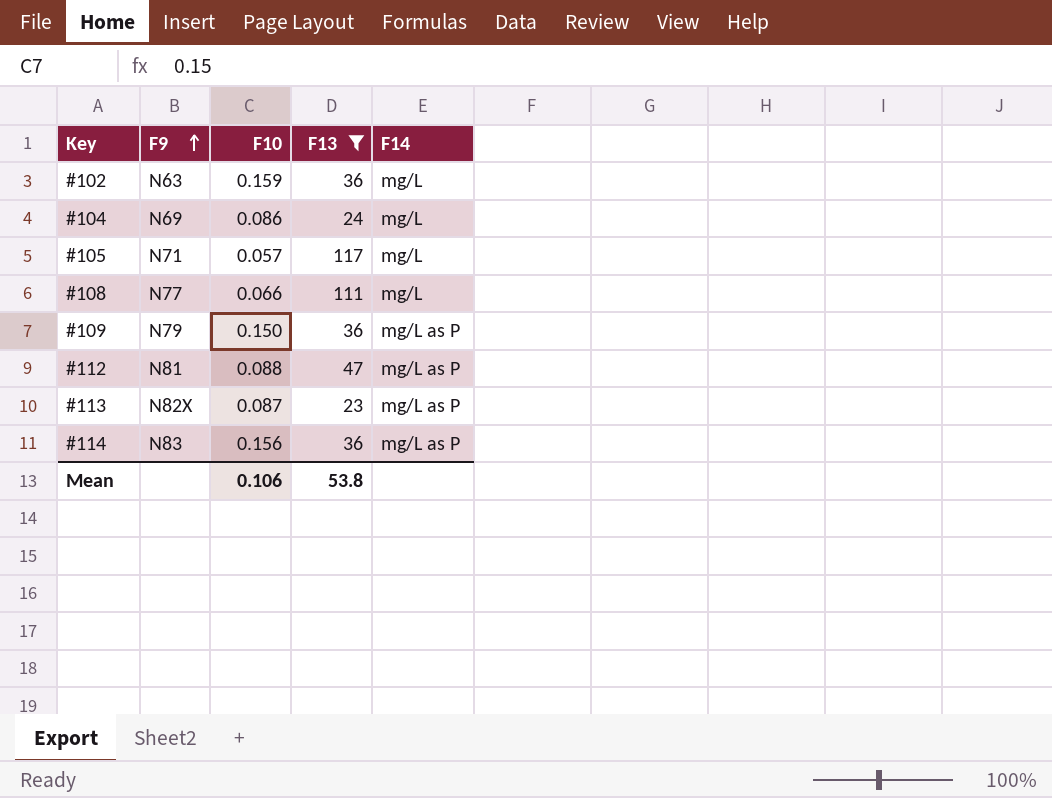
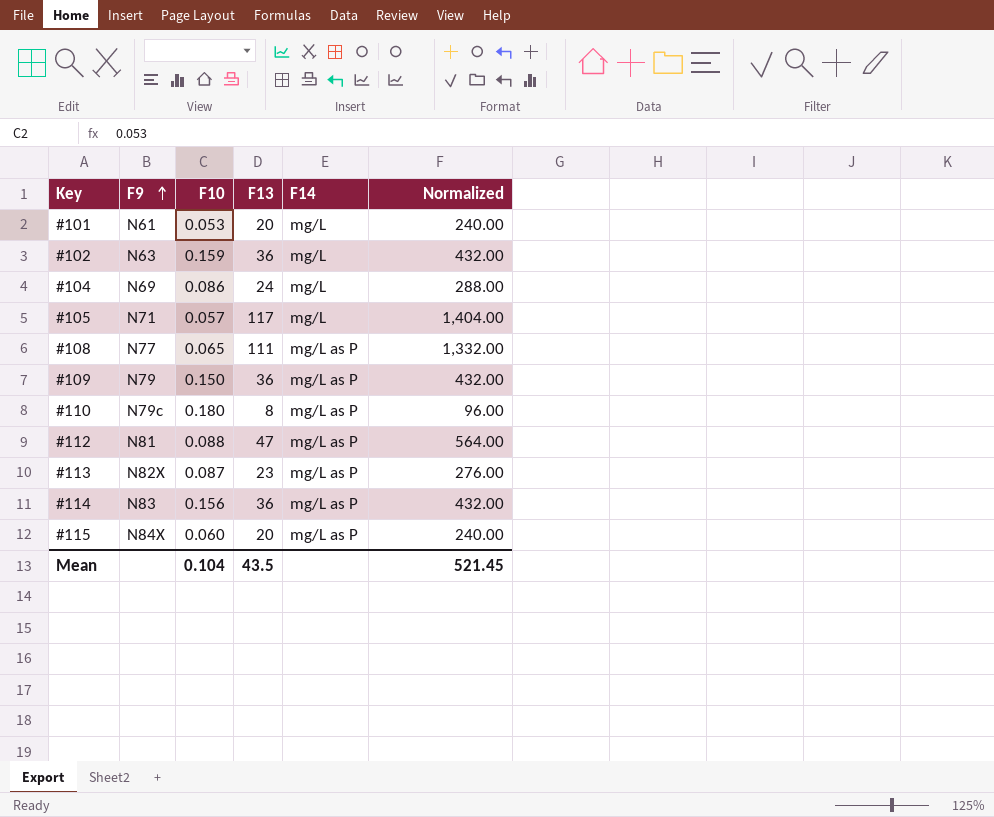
filter: F13 >= 23 -> none
column Normalized | formula: none -> [F13] * 12
#108 | F10: 0.066 -> 0.065
#108 | F14: mg/L -> mg/L as P
Mean | F10: 0.106 -> 0.104
Mean | F13: 53.8 -> 43.5

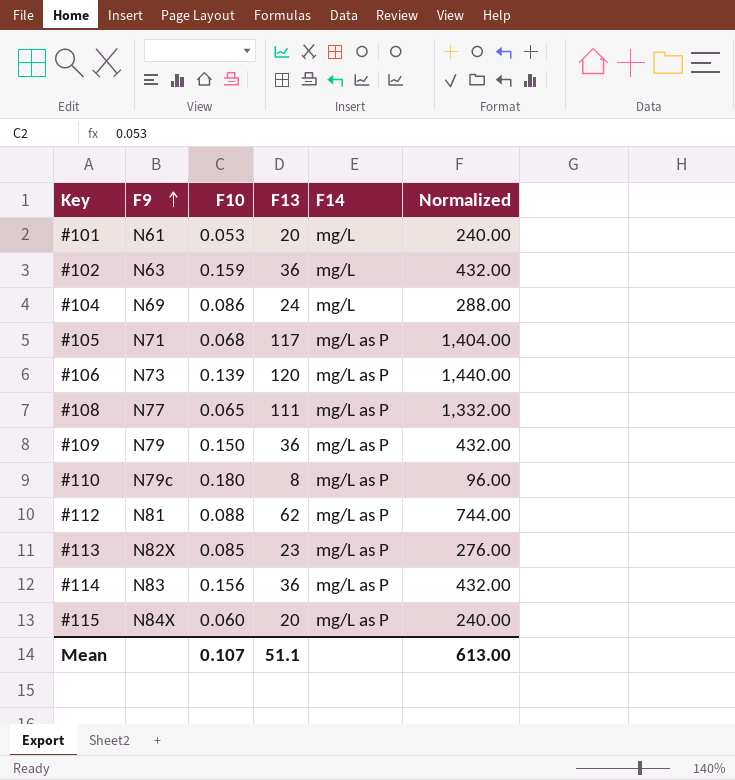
#105 | F10: 0.057 -> 0.068
#105 | F14: mg/L -> mg/L as P
row #106: none -> N73 | 0.139 | 120 | mg/L as P | 1,440.00
#112 | F13: 47 -> 62
#112 | Normalized: 564.00 -> 744.00
#113 | F10: 0.087 -> 0.085
Mean | F10: 0.104 -> 0.107
Mean | F13: 43.5 -> 51.1
Mean | Normalized: 521.45 -> 613.00

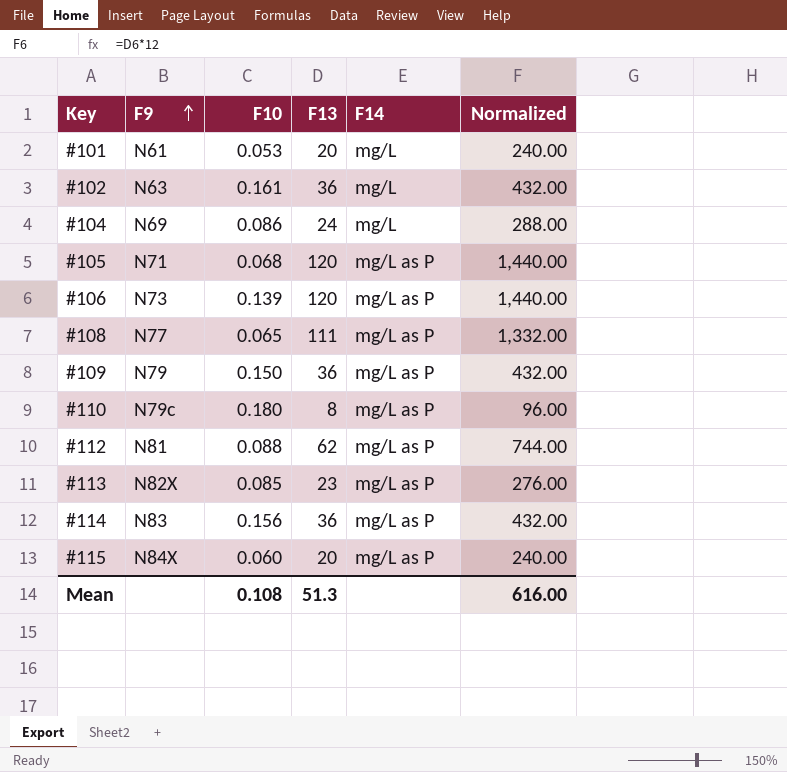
#102 | F10: 0.159 -> 0.161
#105 | F13: 117 -> 120
#105 | Normalized: 1,404.00 -> 1,440.00
Mean | F10: 0.107 -> 0.108
Mean | F13: 51.1 -> 51.3
Mean | Normalized: 613.00 -> 616.00

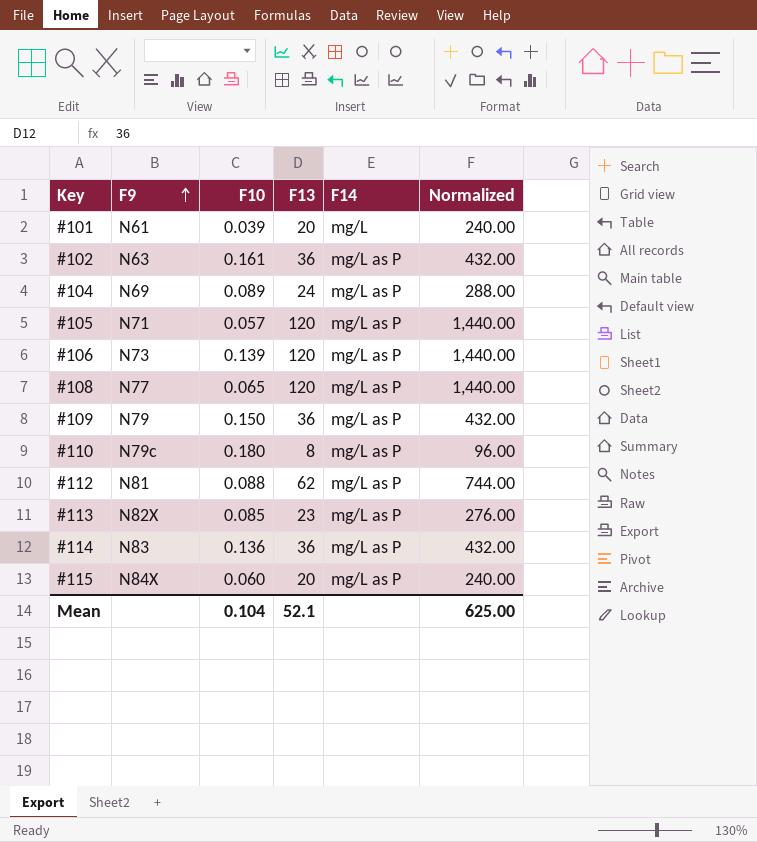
#101 | F10: 0.053 -> 0.039
#102 | F14: mg/L -> mg/L as P
#104 | F10: 0.086 -> 0.089
#104 | F14: mg/L -> mg/L as P
#105 | F10: 0.068 -> 0.057
#108 | F13: 111 -> 120
#108 | Normalized: 1,332.00 -> 1,440.00
#114 | F10: 0.156 -> 0.136
Mean | F10: 0.108 -> 0.104
Mean | F13: 51.3 -> 52.1
Mean | Normalized: 616.00 -> 625.00

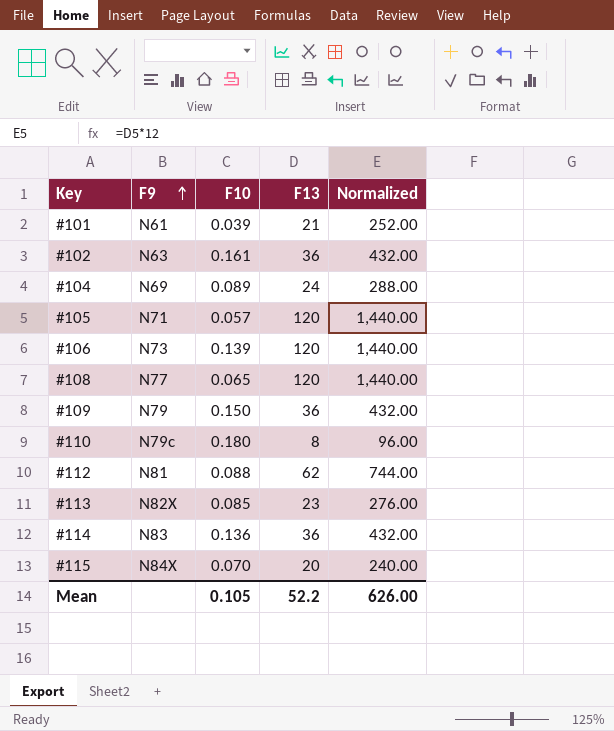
column F14 | position: 5 -> none
#101 | F13: 20 -> 21
#101 | Normalized: 240.00 -> 252.00
#115 | F10: 0.060 -> 0.070
Mean | F10: 0.104 -> 0.105
Mean | F13: 52.1 -> 52.2
Mean | Normalized: 625.00 -> 626.00

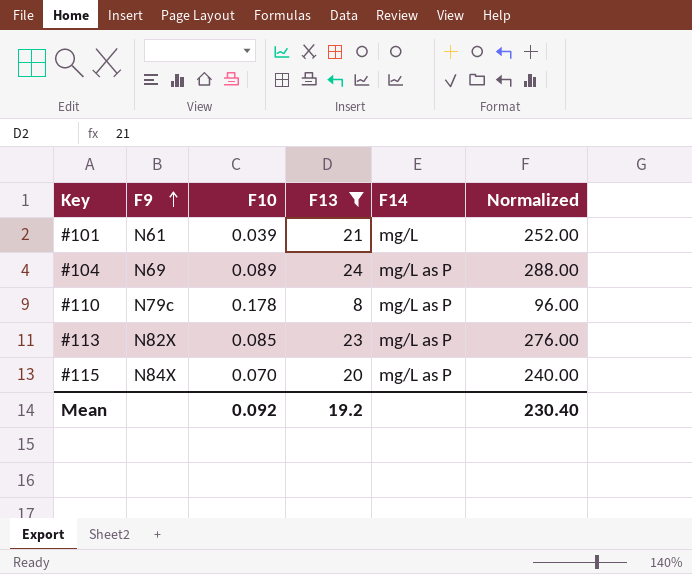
filter: none -> F13 <= 24
column F14 | position: none -> 5
#110 | F10: 0.180 -> 0.178
Mean | F10: 0.105 -> 0.092
Mean | F13: 52.2 -> 19.2
Mean | Normalized: 626.00 -> 230.40

